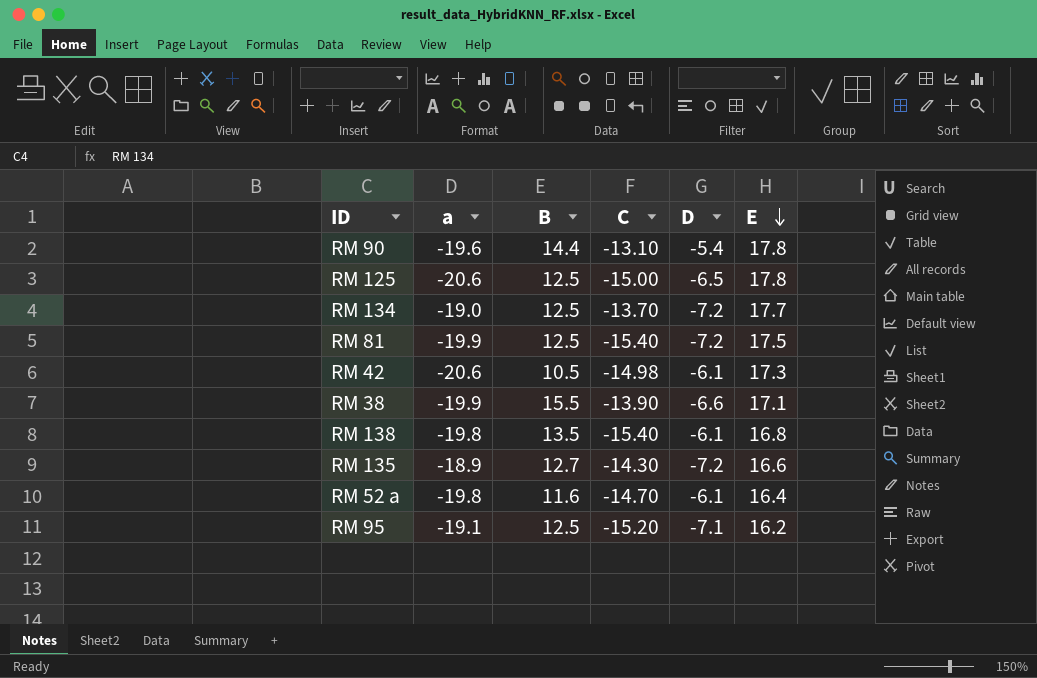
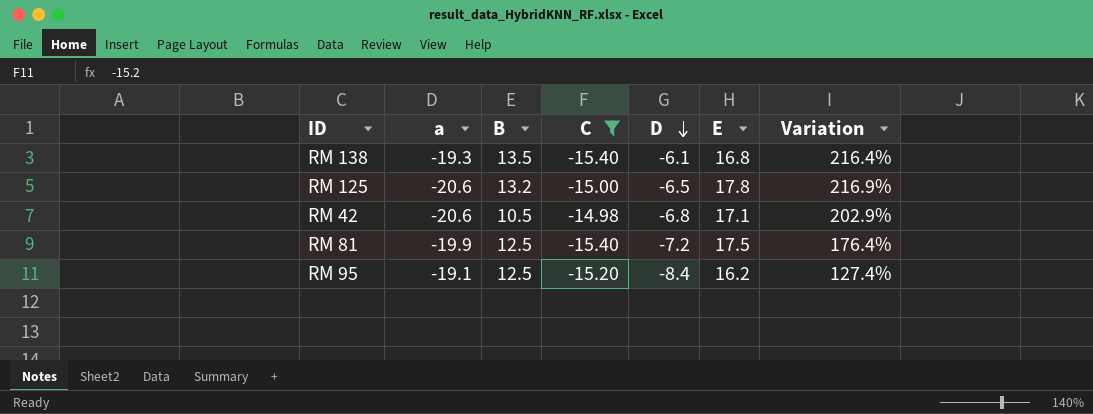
filter: none -> C <= -14.98
row order: E descending -> D descending
column Variation | formula: none -> ([a] - [D]) / [D]
RM 138 | a: -19.8 -> -19.3
RM 125 | B: 12.5 -> 13.2
RM 42 | D: -6.1 -> -6.8
RM 42 | E: 17.3 -> 17.1
RM 95 | D: -7.1 -> -8.4

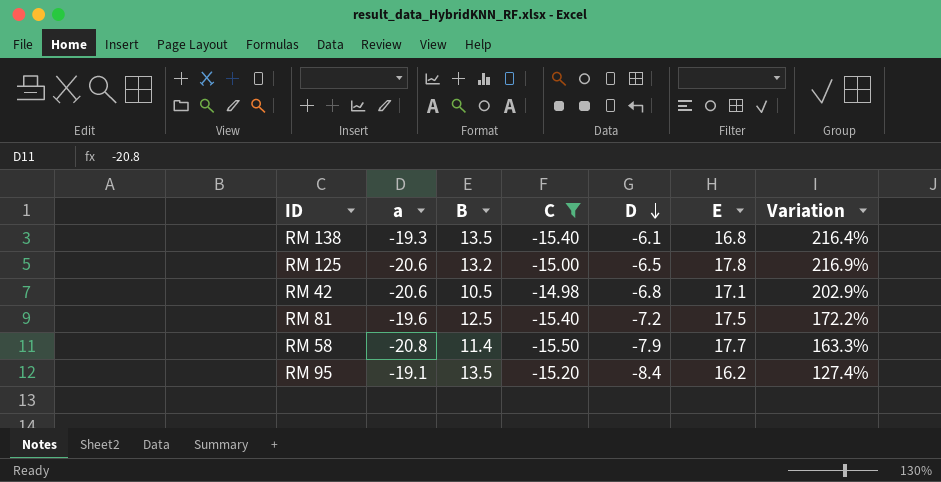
RM 81 | a: -19.9 -> -19.6
RM 81 | Variation: 176.4% -> 172.2%
row RM 58: none -> -20.8 | 11.4 | -15.50 | -7.9 | 17.7 | 163.3%
RM 95 | B: 12.5 -> 13.5

